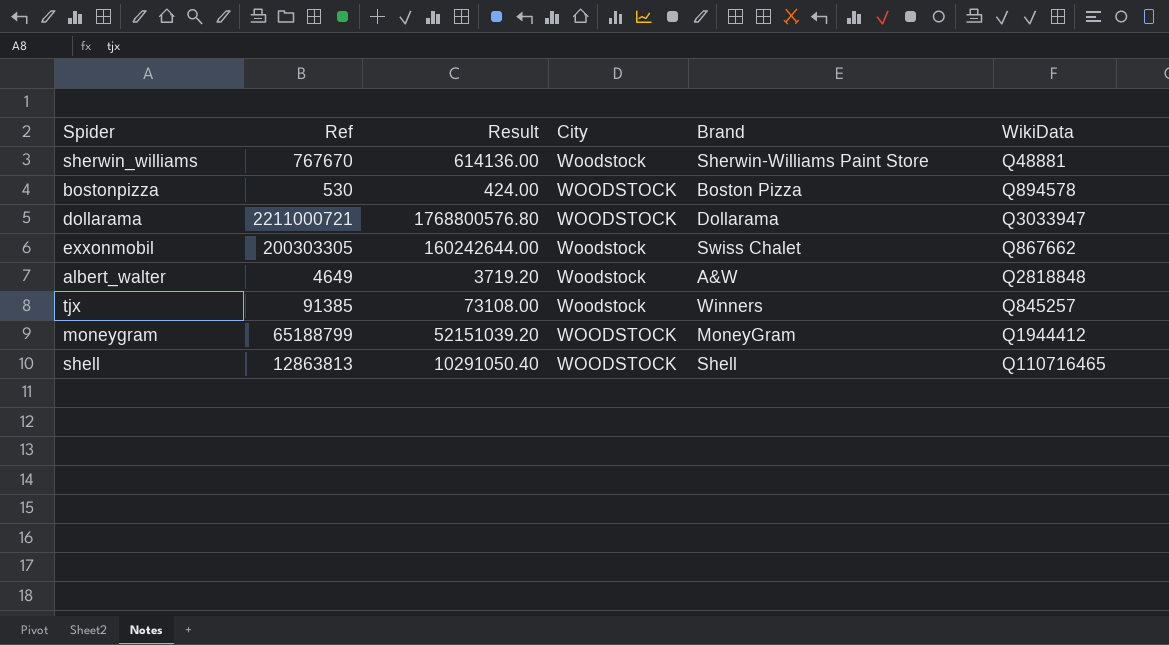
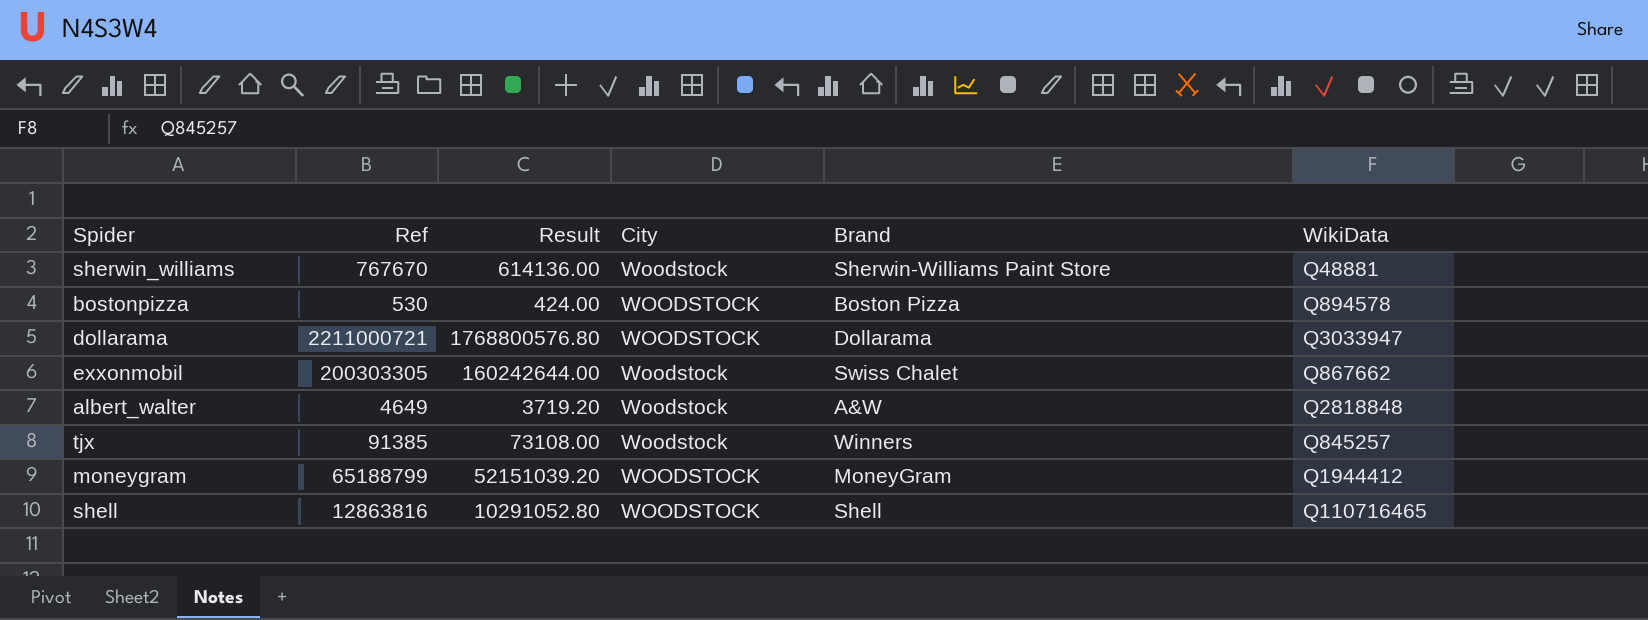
shell | Ref: 12863813 -> 12863816
shell | Result: 10291050.40 -> 10291052.80

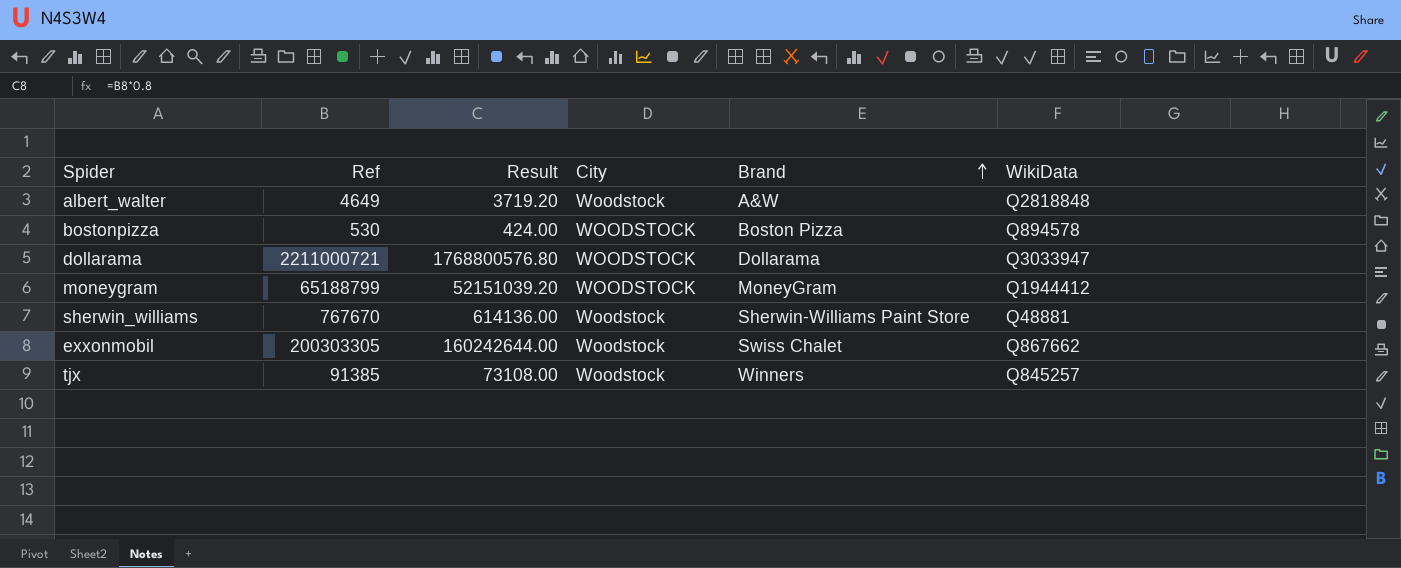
row order: none -> Brand ascending
row shell: 12863816 | 10291052.80 | WOODSTOCK | Shell | Q110716465 -> none

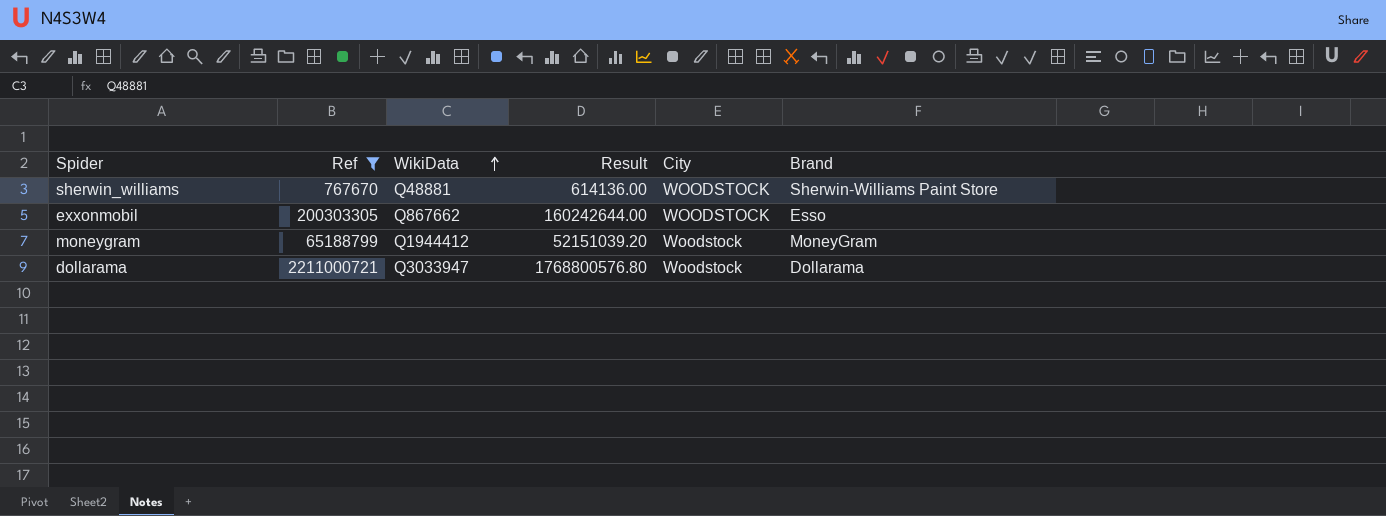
filter: none -> Ref >= 767670
row order: Brand ascending -> WikiData ascending
column WikiData | position: 6 -> 3
sherwin_williams | City: Woodstock -> WOODSTOCK
exxonmobil | City: Woodstock -> WOODSTOCK
exxonmobil | Brand: Swiss Chalet -> Esso
moneygram | City: WOODSTOCK -> Woodstock
dollarama | City: WOODSTOCK -> Woodstock

